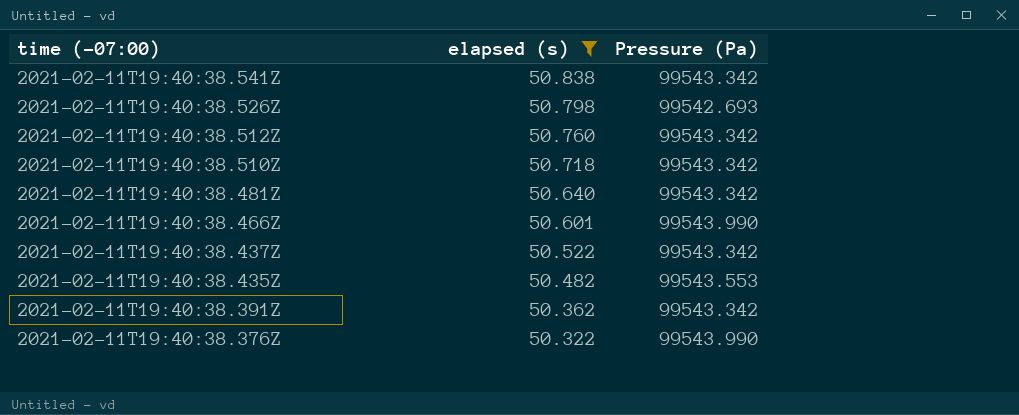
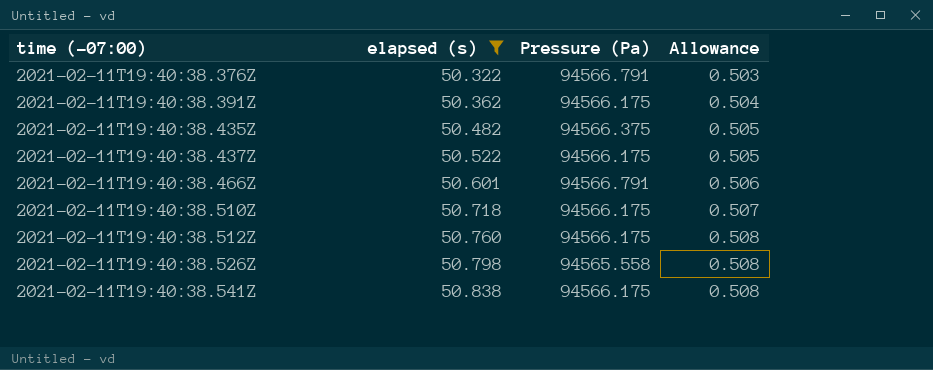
row order: time (-07:00) descending -> time (-07:00) ascending
column Allowance | formula: none -> [elapsed (s)] * 0.01
row 2021-02-11T19:40:38.481Z: 50.640 | 99543.342 -> none
2021-02-11T19:40:38.376Z | Pressure (Pa): 99543.990 -> 94566.791
2021-02-11T19:40:38.391Z | Pressure (Pa): 99543.342 -> 94566.175
2021-02-11T19:40:38.435Z | Pressure (Pa): 99543.553 -> 94566.375
2021-02-11T19:40:38.437Z | Pressure (Pa): 99543.342 -> 94566.175
2021-02-11T19:40:38.466Z | Pressure (Pa): 99543.990 -> 94566.791
2021-02-11T19:40:38.510Z | Pressure (Pa): 99543.342 -> 94566.175
2021-02-11T19:40:38.512Z | Pressure (Pa): 99543.342 -> 94566.175
2021-02-11T19:40:38.526Z | Pressure (Pa): 99542.693 -> 94565.558
2021-02-11T19:40:38.541Z | Pressure (Pa): 99543.342 -> 94566.175

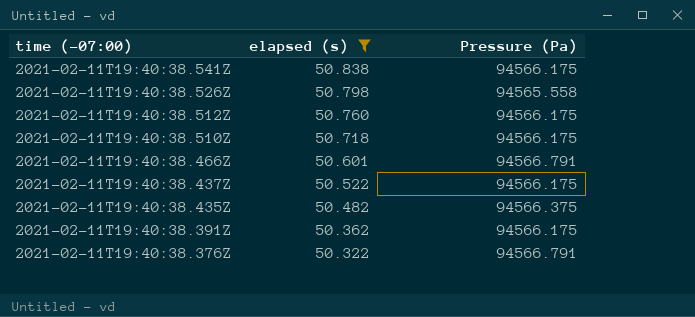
row order: time (-07:00) ascending -> time (-07:00) descending
column Allowance | formula: [elapsed (s)] * 0.01 -> none

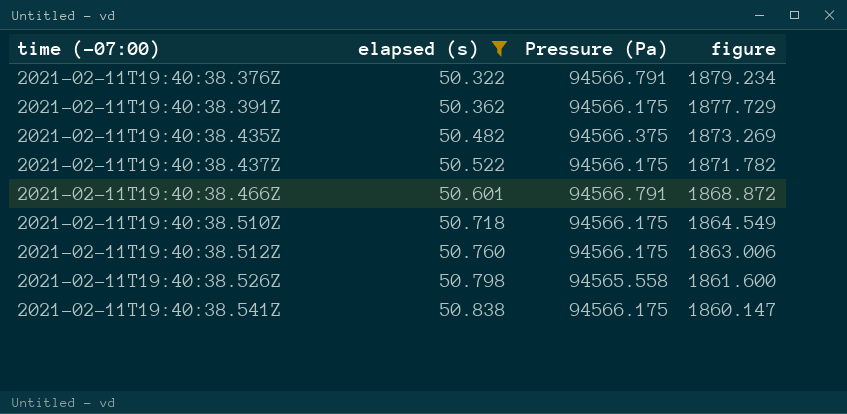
row order: time (-07:00) descending -> time (-07:00) ascending
column figure | formula: none -> [Pressure (Pa)] / [elapsed (s)]

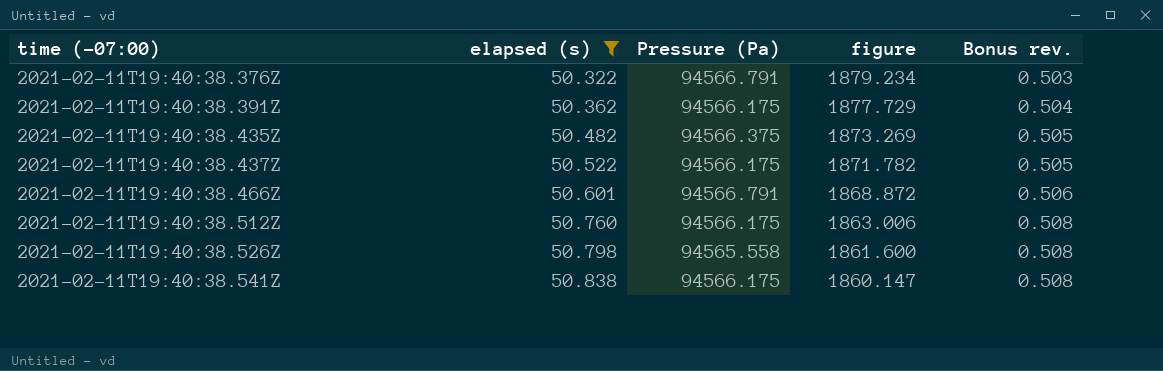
column Bonus rev. | formula: none -> [elapsed (s)] * 0.01
row 2021-02-11T19:40:38.510Z: 50.718 | 94566.175 | 1864.549 -> none

